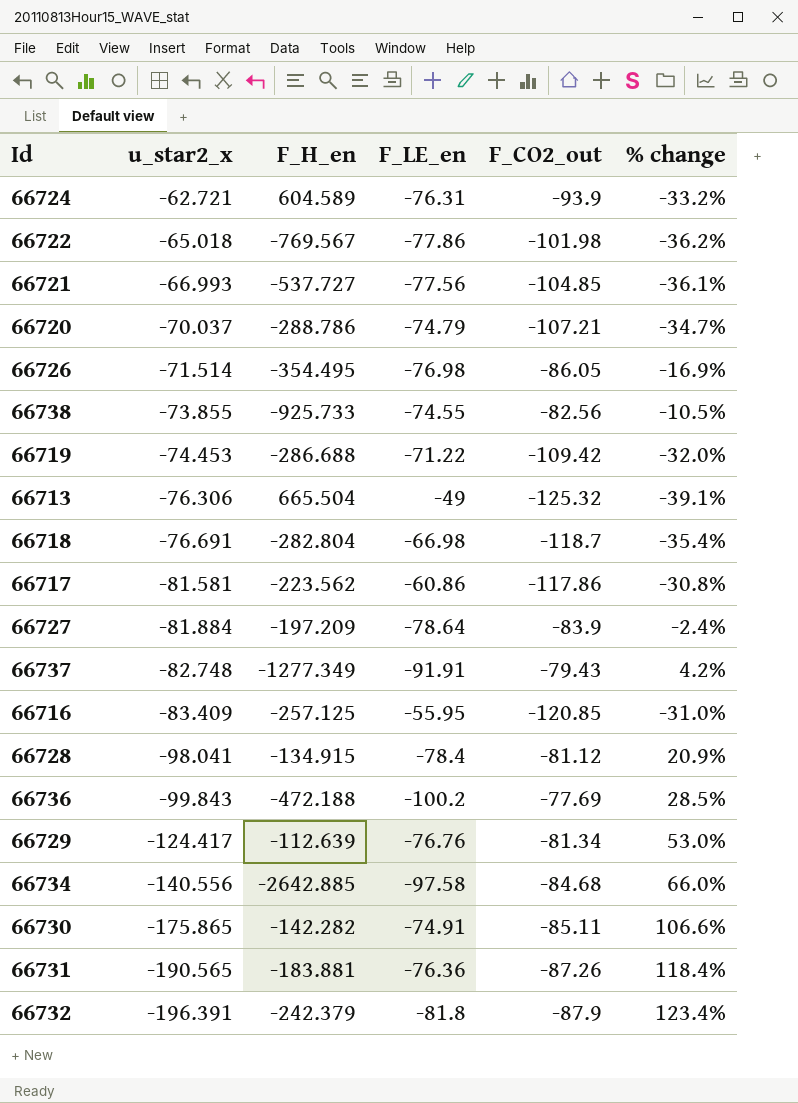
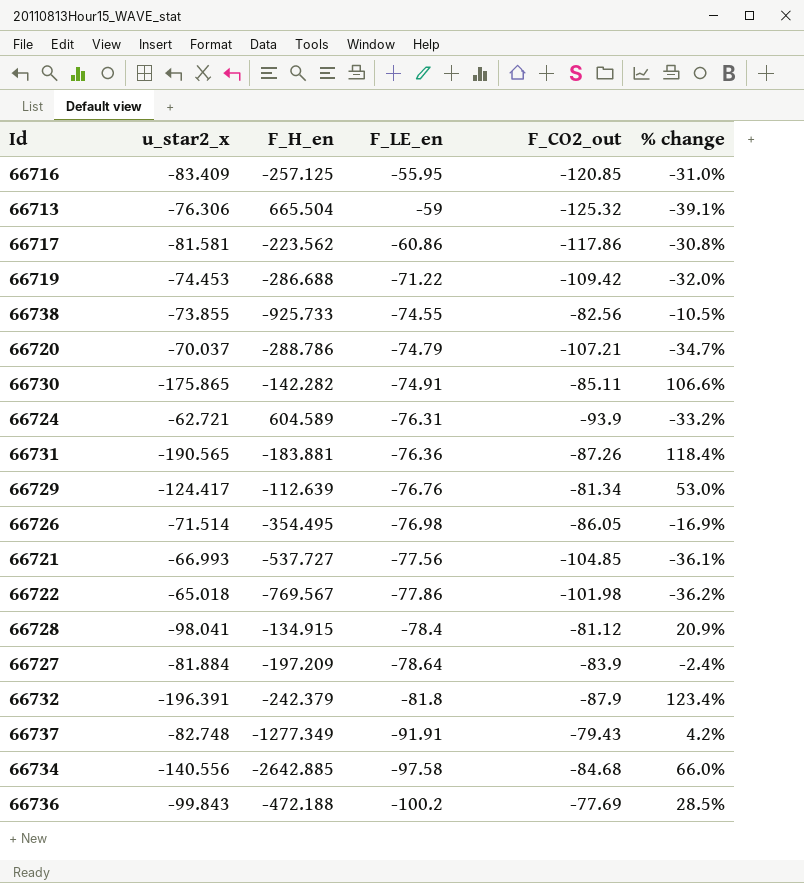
row order: u_star2_x descending -> F_LE_en descending
row 66718: -76.691 | -282.804 | -66.98 | -118.7 | -35.4% -> none
66713 | F_LE_en: -49 -> -59

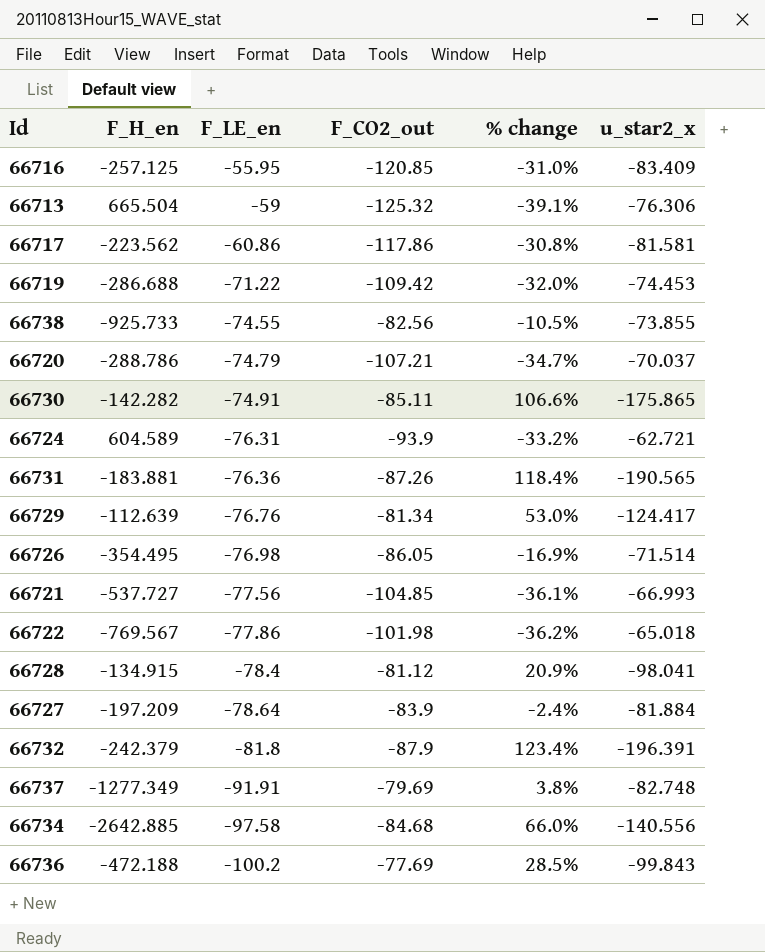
column u_star2_x | position: 2 -> 6
66737 | F_CO2_out: -79.43 -> -79.69
66737 | % change: 4.2% -> 3.8%

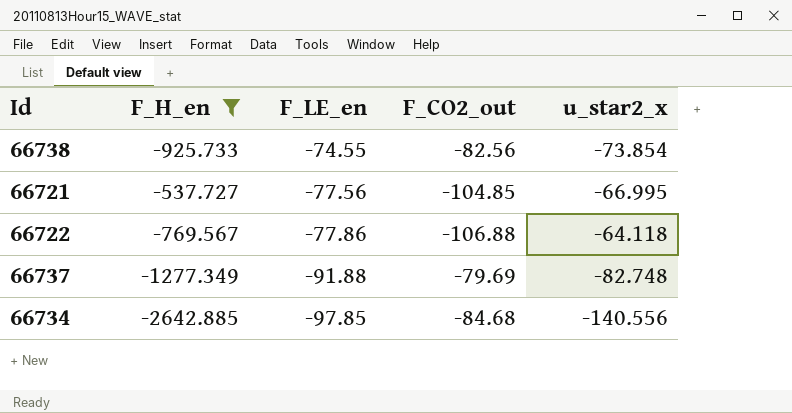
filter: none -> F_H_en <= -537.727
column % change | formula: ([u_star2_x] - [F_CO2_out]) / [F_CO2_out] -> none
66738 | u_star2_x: -73.855 -> -73.854
66721 | u_star2_x: -66.993 -> -66.995
66722 | F_CO2_out: -101.98 -> -106.88
66722 | u_star2_x: -65.018 -> -64.118
66737 | F_LE_en: -91.91 -> -91.88
66734 | F_LE_en: -97.58 -> -97.85

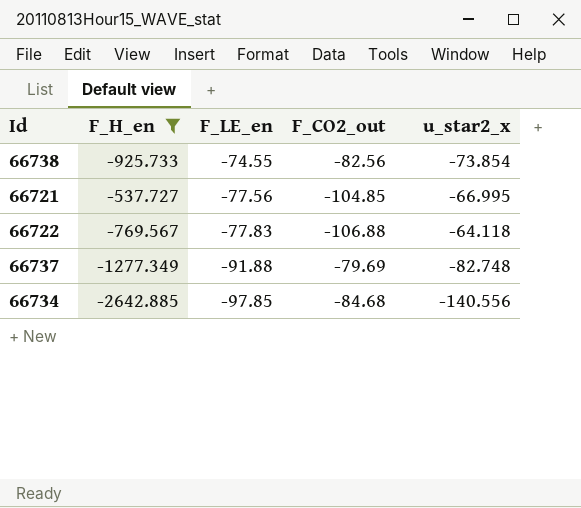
66722 | F_LE_en: -77.86 -> -77.83

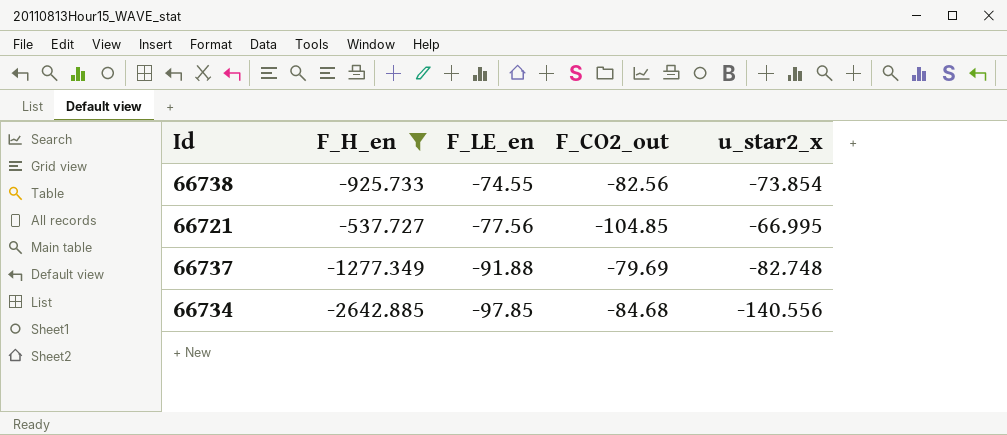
row 66722: -769.567 | -77.83 | -106.88 | -64.118 -> none

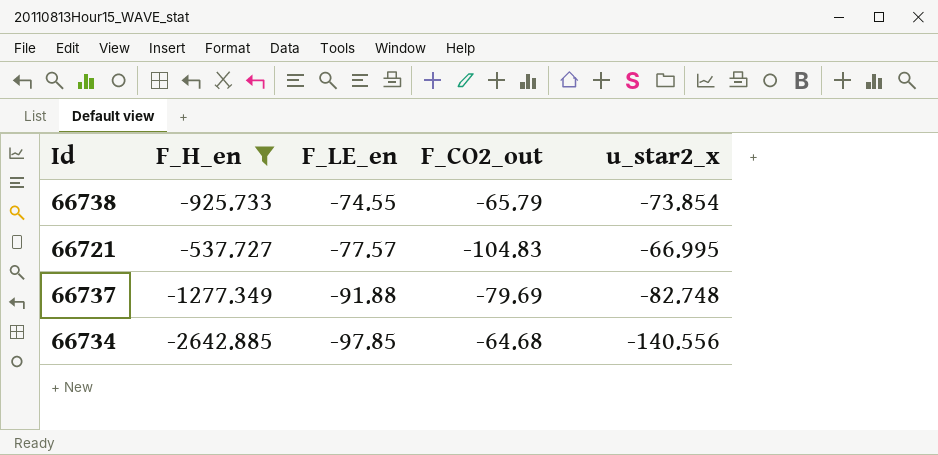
66738 | F_CO2_out: -82.56 -> -65.79
66721 | F_LE_en: -77.56 -> -77.57
66721 | F_CO2_out: -104.85 -> -104.83
66734 | F_CO2_out: -84.68 -> -64.68

